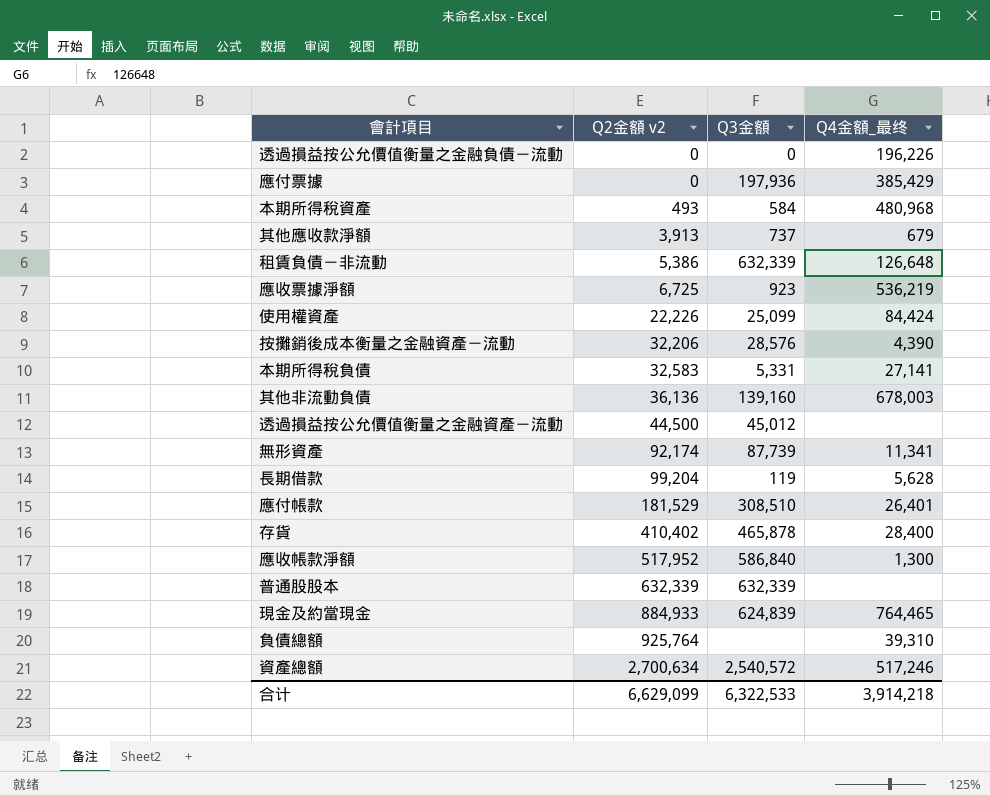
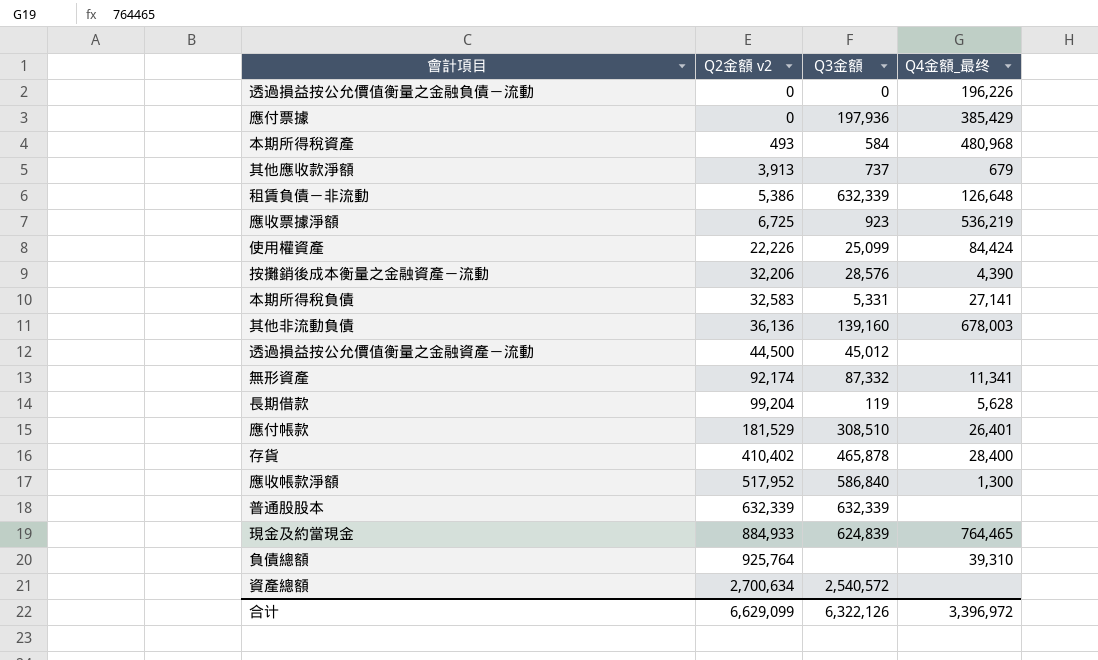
無形資產 | Q3金額: 87,739 -> 87,332
資產總額 | Q4金額_最终: 517,246 -> none
合计 | Q3金額: 6,322,533 -> 6,322,126
合计 | Q4金額_最终: 3,914,218 -> 3,396,972

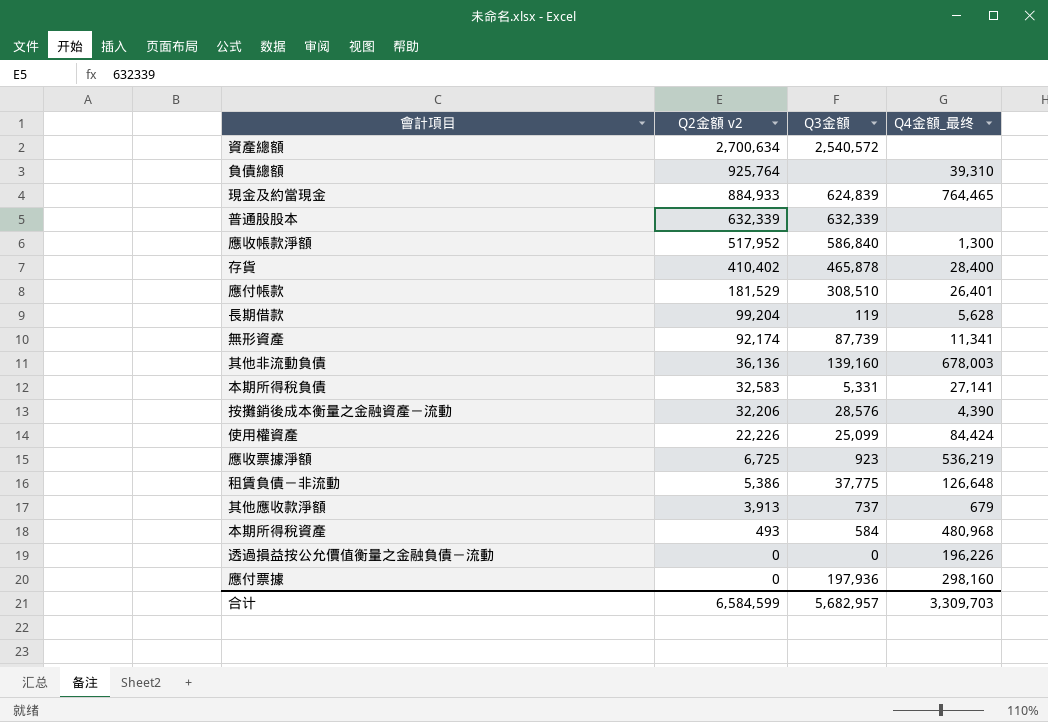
row order: Q2金額 v2 ascending -> Q2金額 v2 descending
row 透過損益按公允價值衡量之金融資產－流動: 44,500 | 45,012 | none -> none
無形資產 | Q3金額: 87,332 -> 87,739
租賃負債－非流動 | Q3金額: 632,339 -> 37,775
應付票據 | Q4金額_最终: 385,429 -> 298,160
合计 | Q2金額 v2: 6,629,099 -> 6,584,599
合计 | Q3金額: 6,322,126 -> 5,682,957
合计 | Q4金額_最终: 3,396,972 -> 3,309,703

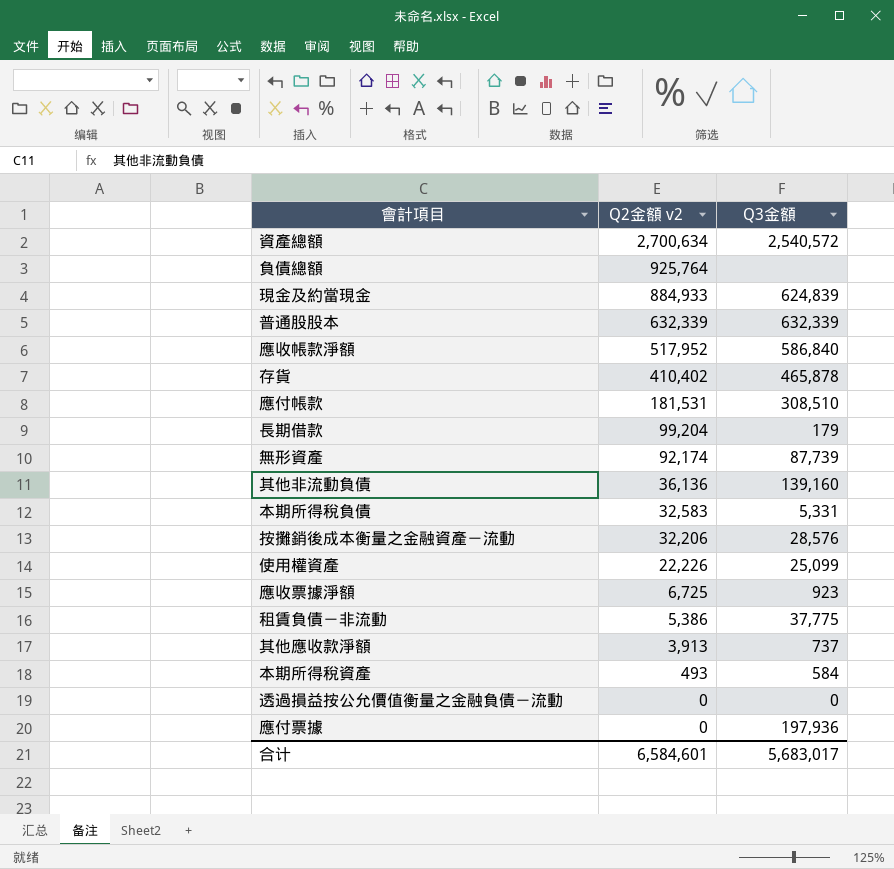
column Q4金額_最终 | position: 4 -> none
應付帳款 | Q2金額 v2: 181,529 -> 181,531
長期借款 | Q3金額: 119 -> 179
合计 | Q2金額 v2: 6,584,599 -> 6,584,601
合计 | Q3金額: 5,682,957 -> 5,683,017

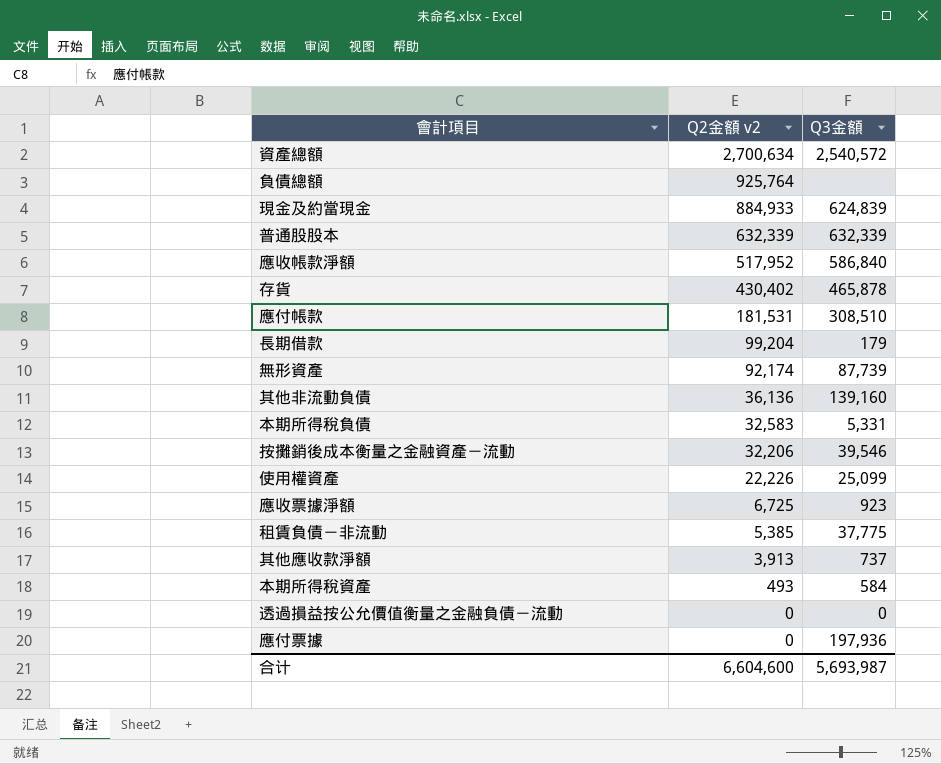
存貨 | Q2金額 v2: 410,402 -> 430,402
按攤銷後成本衡量之金融資產－流動 | Q3金額: 28,576 -> 39,546
租賃負債－非流動 | Q2金額 v2: 5,386 -> 5,385
合计 | Q2金額 v2: 6,584,601 -> 6,604,600
合计 | Q3金額: 5,683,017 -> 5,693,987

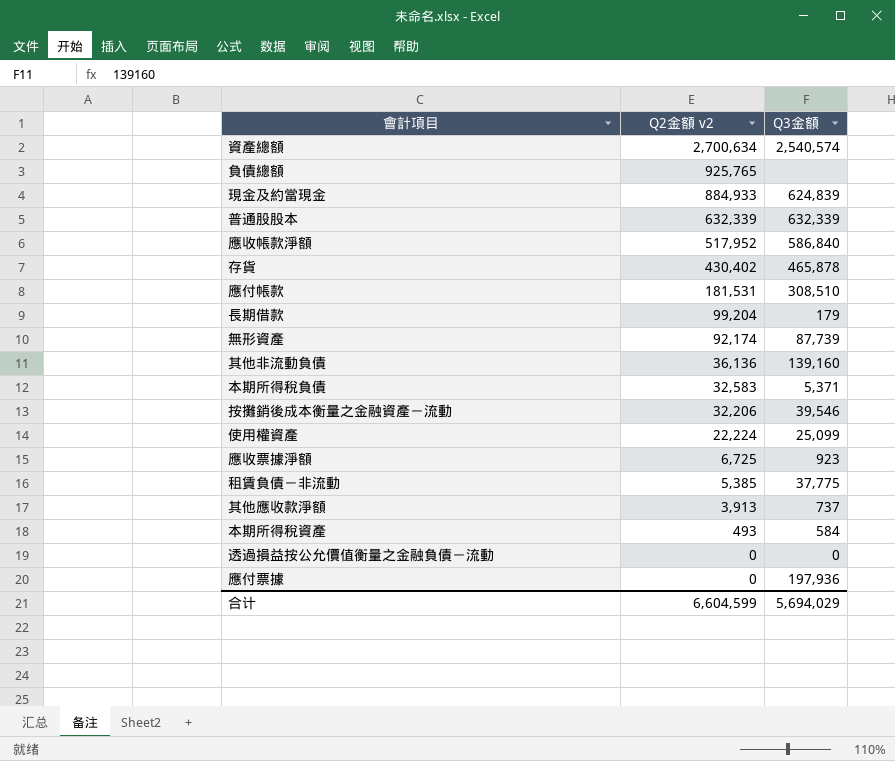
資產總額 | Q3金額: 2,540,572 -> 2,540,574
負債總額 | Q2金額 v2: 925,764 -> 925,765
本期所得稅負債 | Q3金額: 5,331 -> 5,371
使用權資產 | Q2金額 v2: 22,226 -> 22,224
合计 | Q2金額 v2: 6,604,600 -> 6,604,599
合计 | Q3金額: 5,693,987 -> 5,694,029

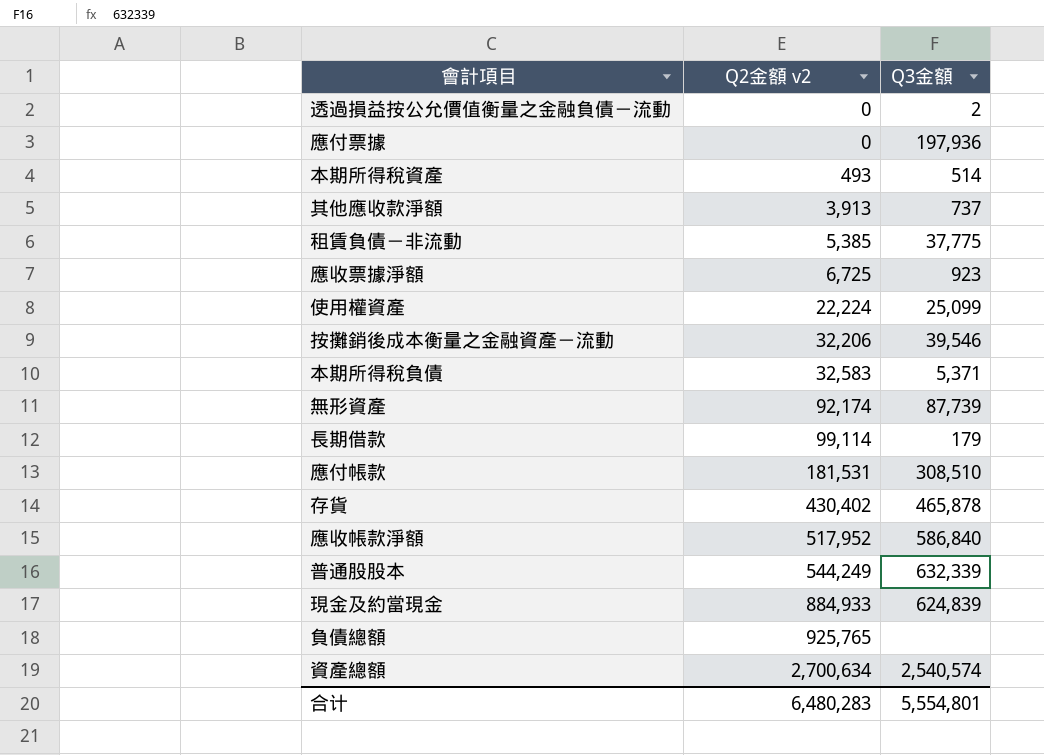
row order: Q2金額 v2 descending -> Q2金額 v2 ascending
row 其他非流動負債: 36,136 | 139,160 -> none
透過損益按公允價值衡量之金融負債－流動 | Q3金額: 0 -> 2
本期所得稅資產 | Q3金額: 584 -> 514
長期借款 | Q2金額 v2: 99,204 -> 99,114
普通股股本 | Q2金額 v2: 632,339 -> 544,249
合计 | Q2金額 v2: 6,604,599 -> 6,480,283
合计 | Q3金額: 5,694,029 -> 5,554,801

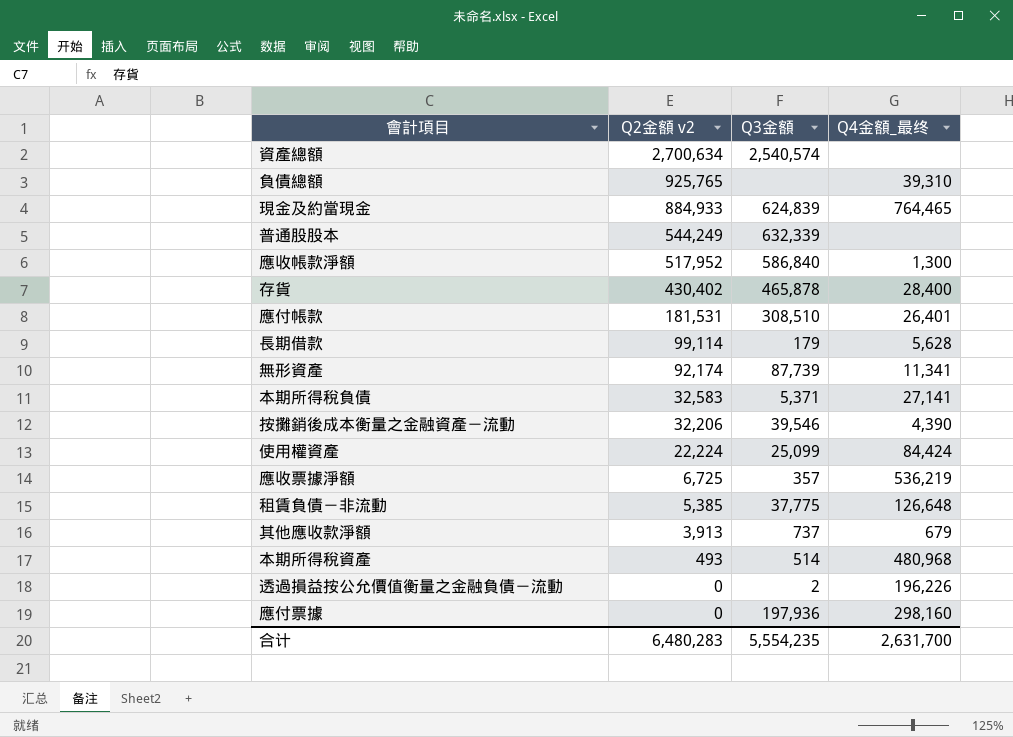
row order: Q2金額 v2 ascending -> Q2金額 v2 descending
column Q4金額_最终 | position: none -> 4
應收票據淨額 | Q3金額: 923 -> 357
合计 | Q3金額: 5,554,801 -> 5,554,235

